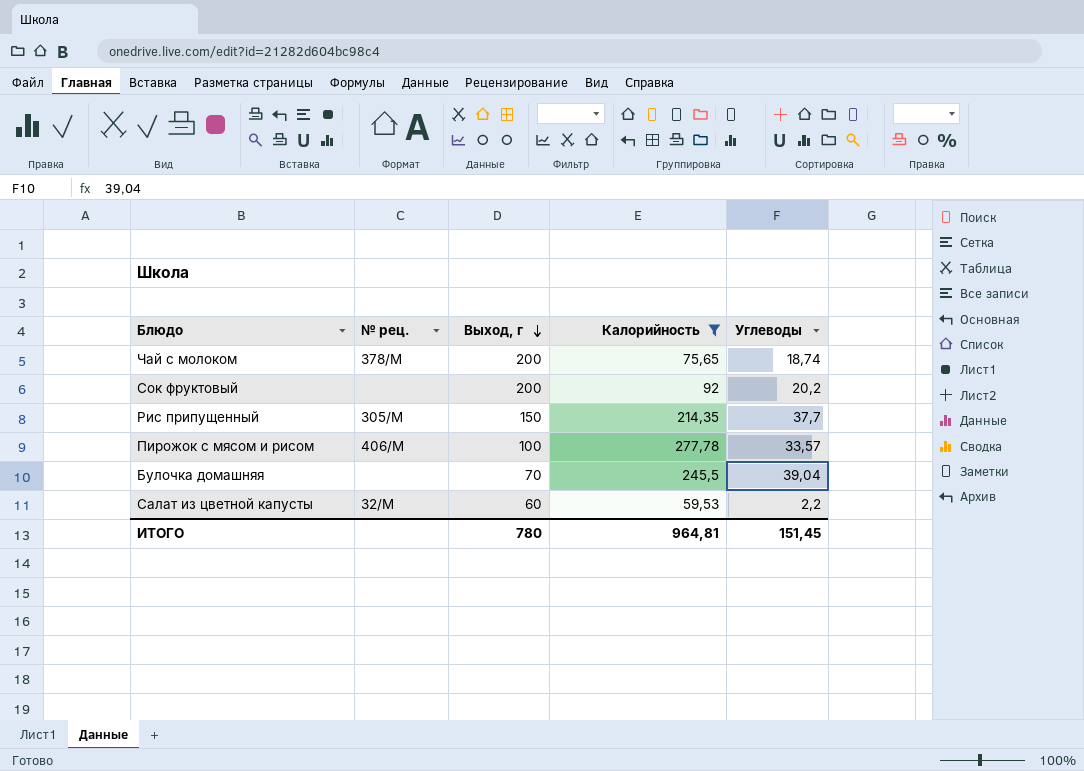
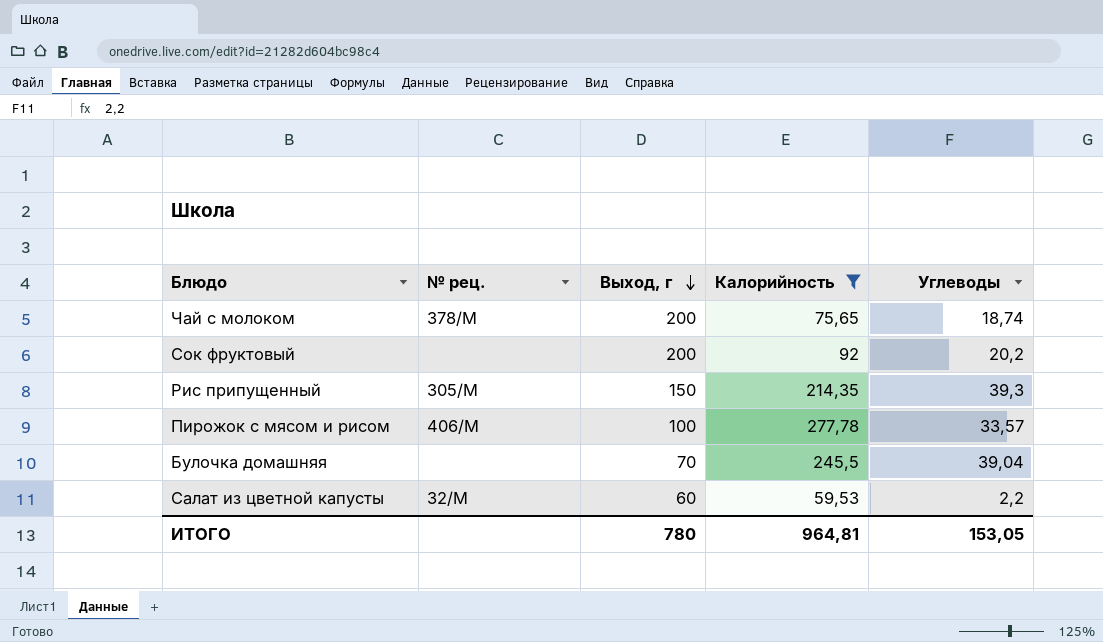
Рис припущенный | Углеводы: 37,7 -> 39,3
ИТОГО | Углеводы: 151,45 -> 153,05

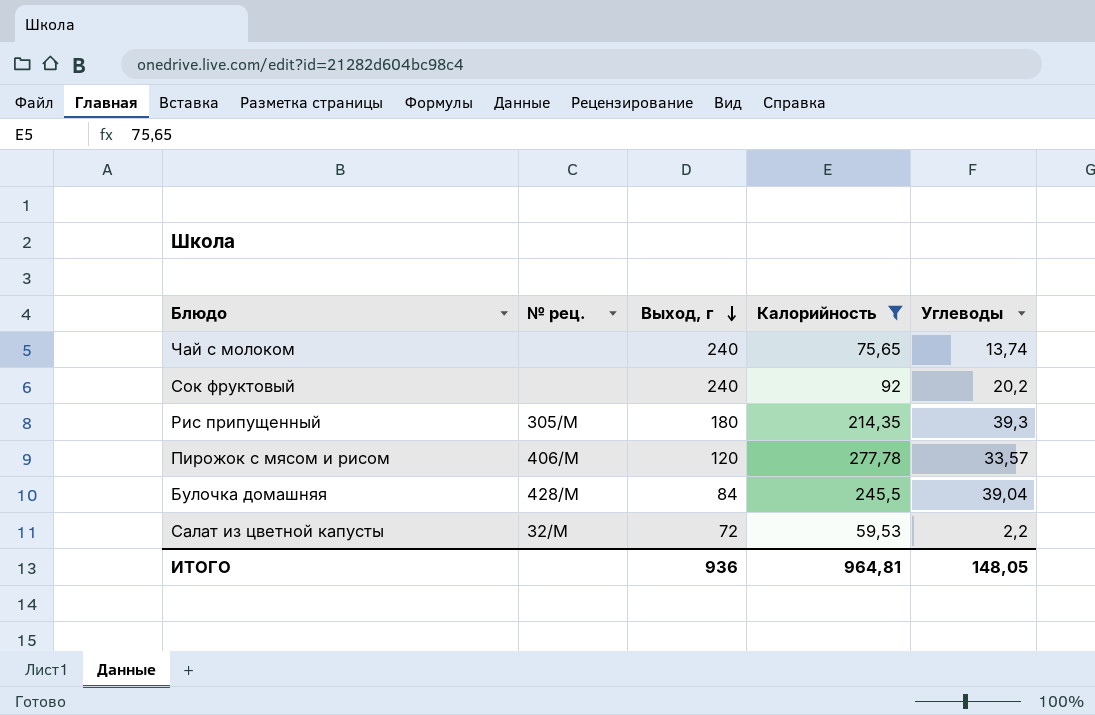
Чай с молоком | № рец.: 378/М -> none
Чай с молоком | Выход, г: 200 -> 240
Чай с молоком | Углеводы: 18,74 -> 13,74
Сок фруктовый | Выход, г: 200 -> 240
Рис припущенный | Выход, г: 150 -> 180
Пирожок с мясом и рисом | Выход, г: 100 -> 120
Булочка домашняя | № рец.: none -> 428/М
Булочка домашняя | Выход, г: 70 -> 84
Салат из цветной капусты | Выход, г: 60 -> 72
ИТОГО | Выход, г: 780 -> 936
ИТОГО | Углеводы: 153,05 -> 148,05

